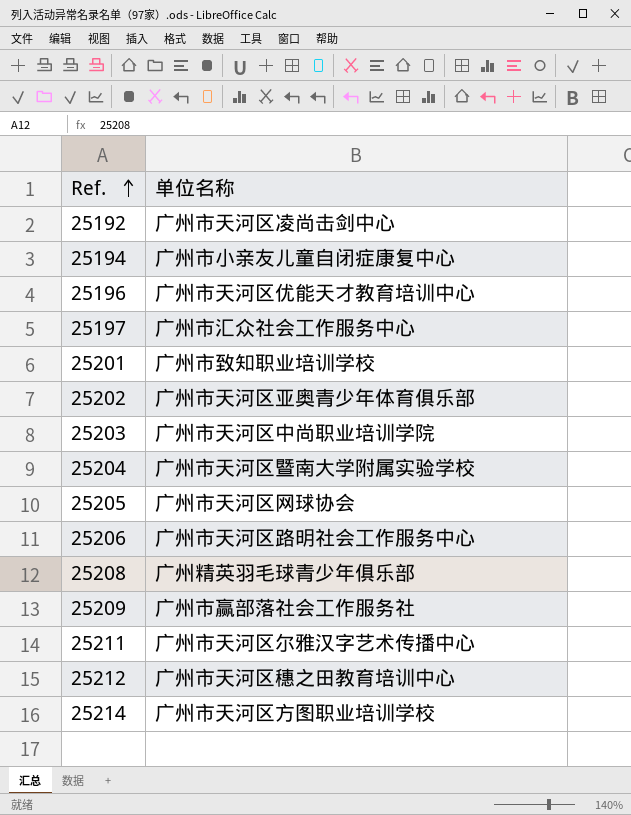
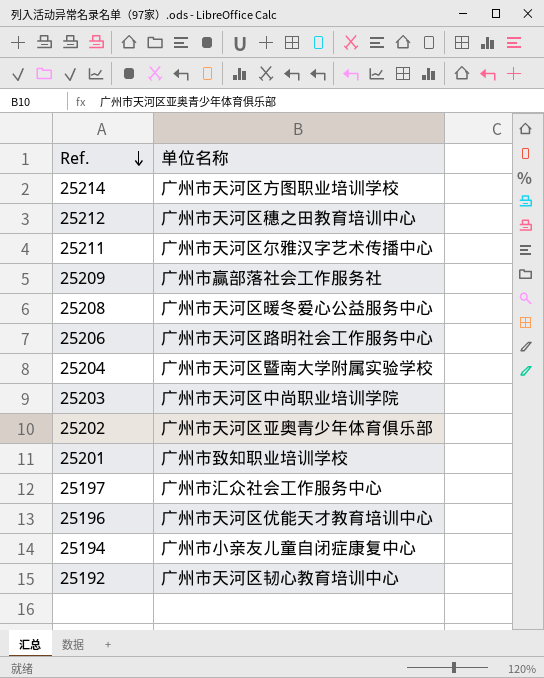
row order: Ref. ascending -> Ref. descending
row 25205: 广州市天河区网球协会 -> none
25208 | 单位名称: 广州精英羽毛球青少年俱乐部 -> 广州市天河区暖冬爱心公益服务中心
25192 | 单位名称: 广州市天河区凌尚击剑中心 -> 广州市天河区韧心教育培训中心

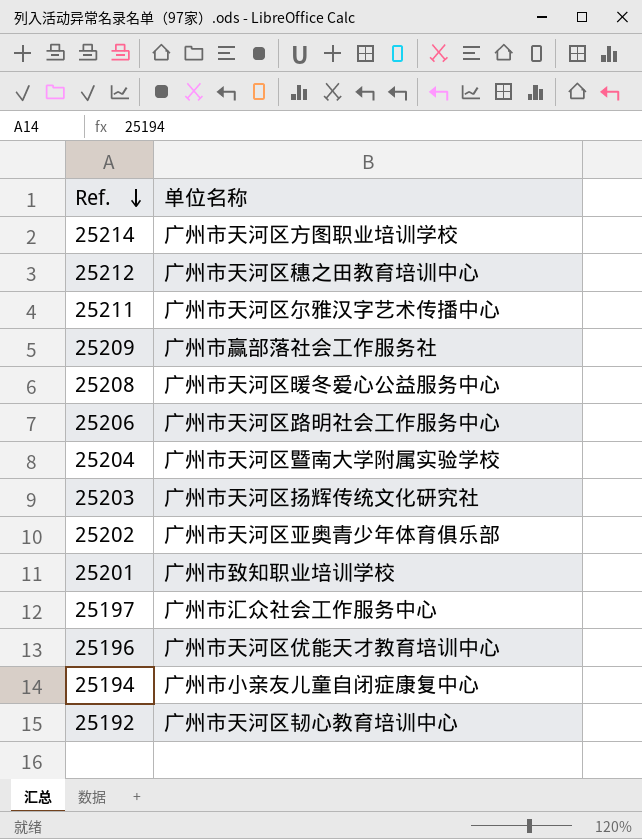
25203 | 单位名称: 广州市天河区中尚职业培训学院 -> 广州市天河区扬辉传统文化研究社

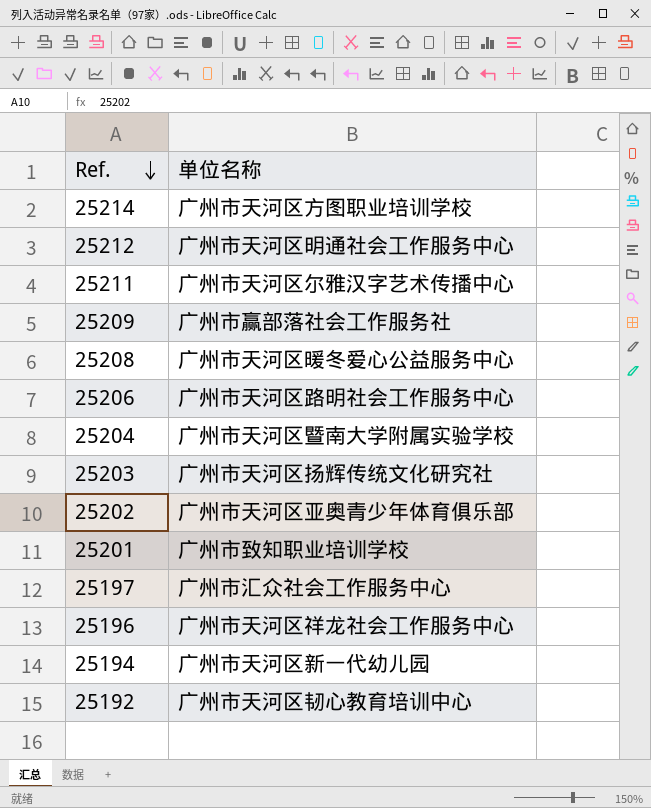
25212 | 单位名称: 广州市天河区穗之田教育培训中心 -> 广州市天河区明通社会工作服务中心
25196 | 单位名称: 广州市天河区优能天才教育培训中心 -> 广州市天河区祥龙社会工作服务中心
25194 | 单位名称: 广州市小亲友儿童自闭症康复中心 -> 广州市天河区新一代幼儿园

